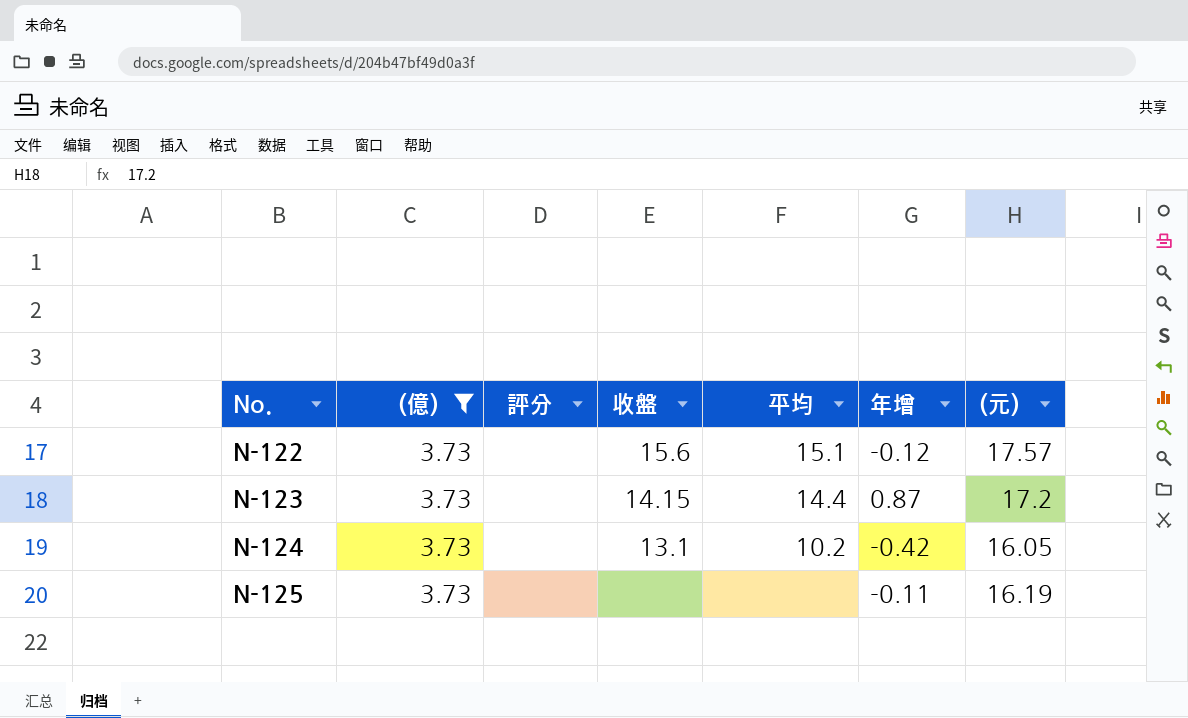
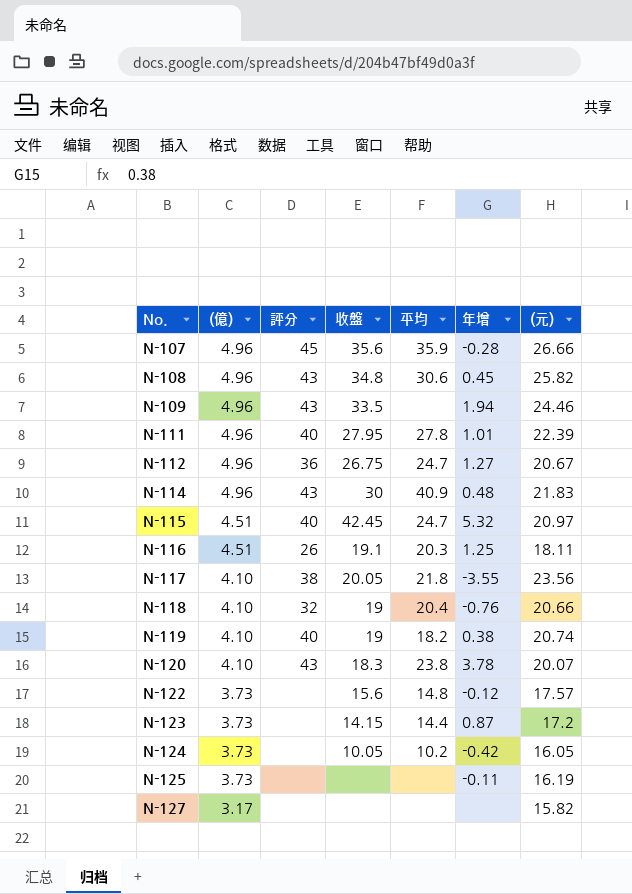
filter: (億) = 3.73 -> none
N-122 | 平均: 15.1 -> 14.8
N-124 | 收盤: 13.1 -> 10.05

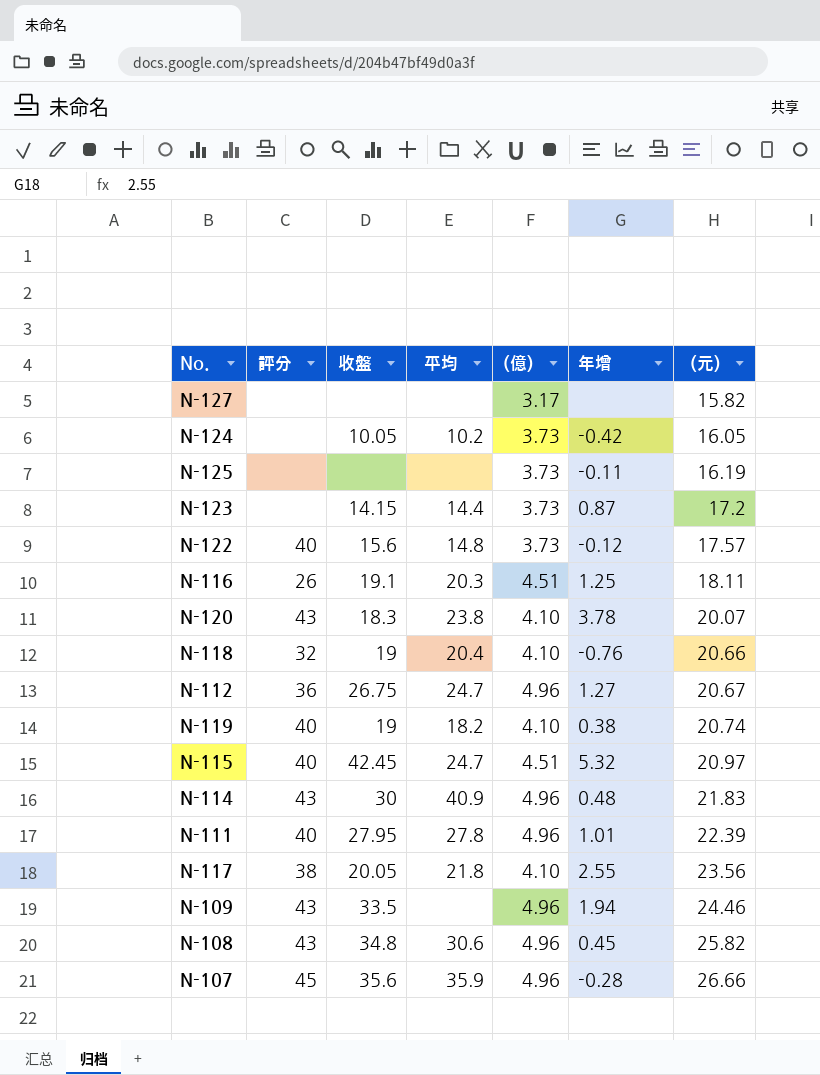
row order: No. ascending -> (元) ascending
column (億) | position: 2 -> 5
N-122 | 評分: none -> 40
N-117 | 年增: -3.55 -> 2.55

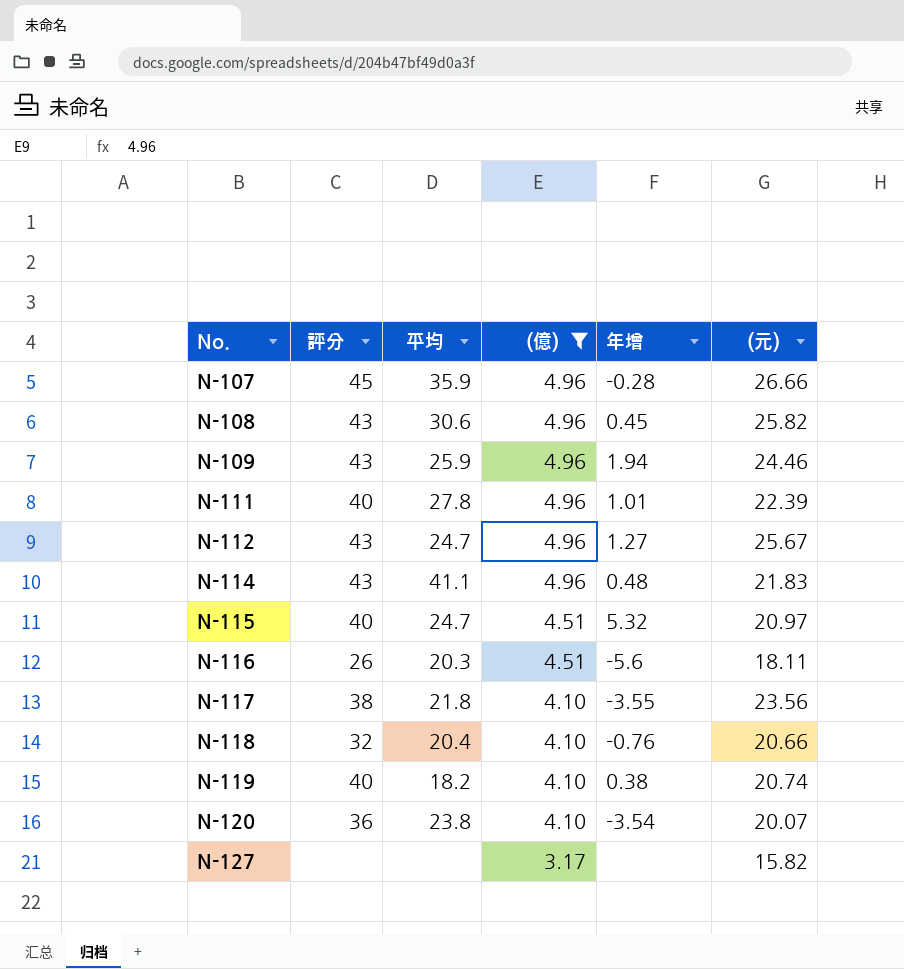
filter: none -> (億) != 3.73
row order: (元) ascending -> No. ascending
column 收盤 | position: 3 -> none
N-109 | 平均: none -> 25.9
N-112 | 評分: 36 -> 43
N-112 | (元): 20.67 -> 25.67
N-114 | 平均: 40.9 -> 41.1
N-116 | 年增: 1.25 -> -5.6
N-117 | 年增: 2.55 -> -3.55
N-120 | 評分: 43 -> 36
N-120 | 年增: 3.78 -> -3.54

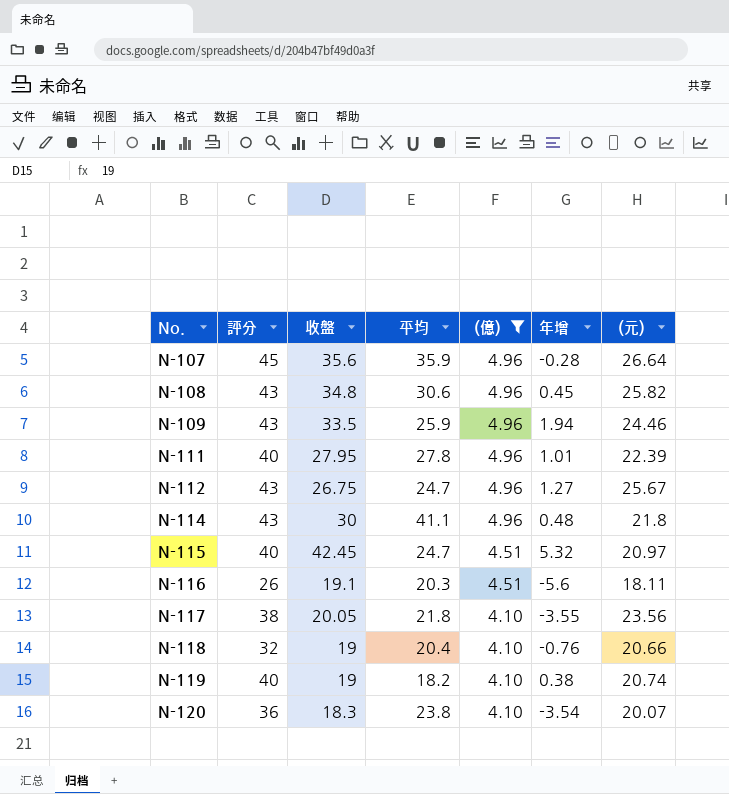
column 收盤 | position: none -> 3
row N-127: none | none | 3.17 | none | 15.82 -> none
N-107 | (元): 26.66 -> 26.64
N-114 | (元): 21.83 -> 21.8

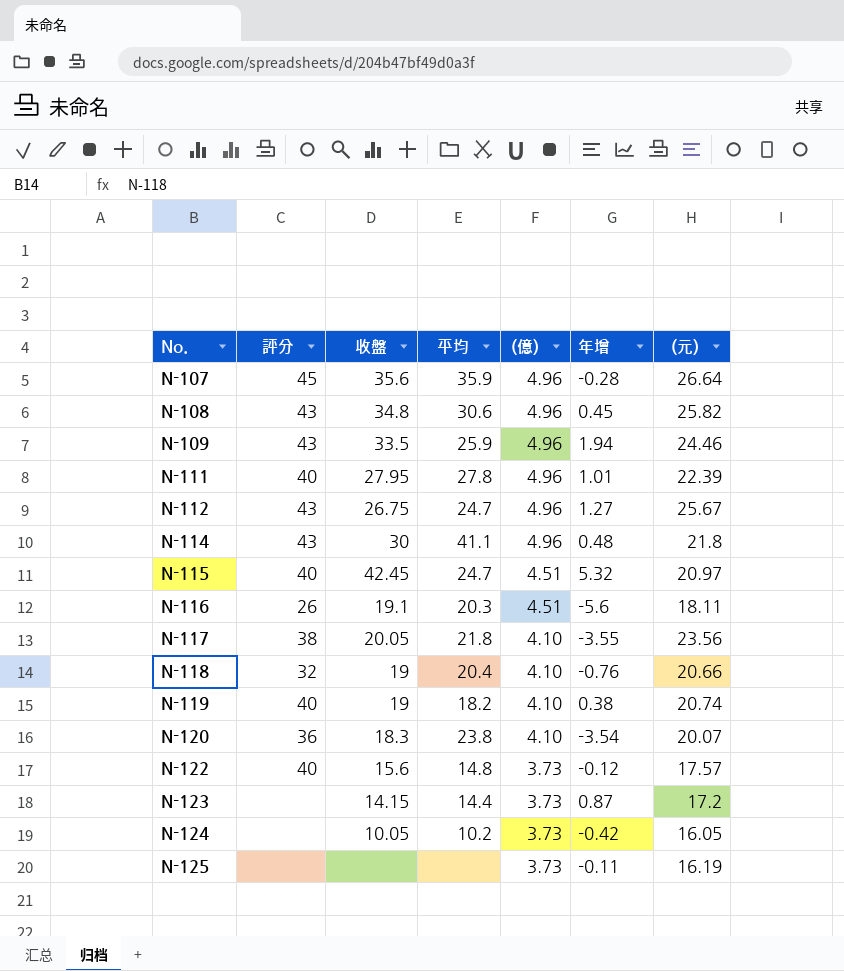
filter: (億) != 3.73 -> none

